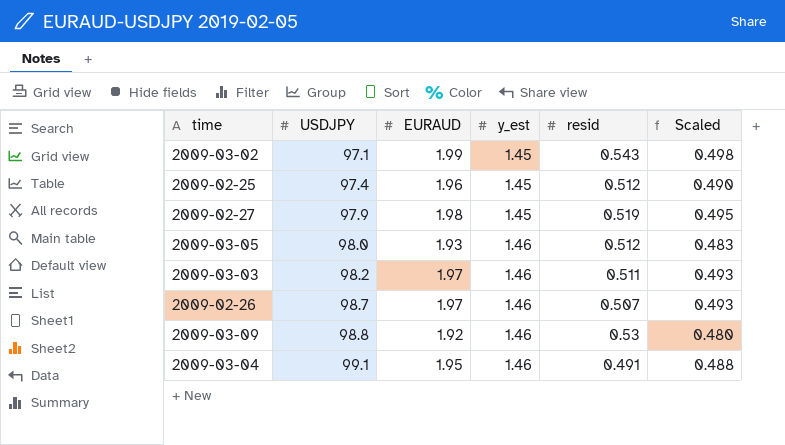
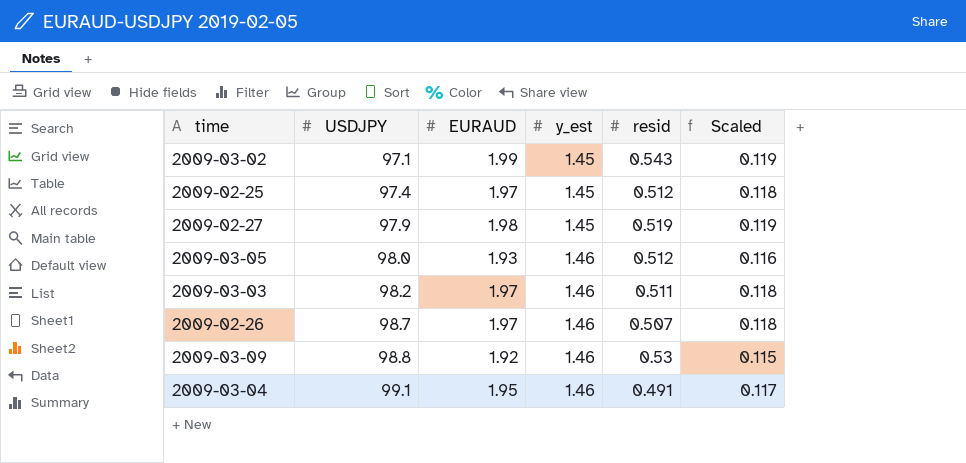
column Scaled | formula: [EURAUD] * 0.25 -> [EURAUD] * 0.06
2009-02-25 | EURAUD: 1.96 -> 1.97

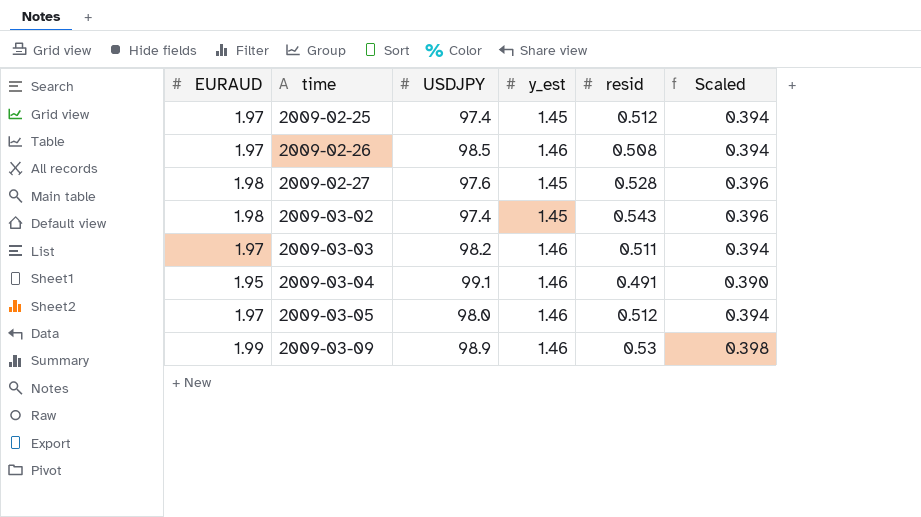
row order: USDJPY ascending -> time ascending
column EURAUD | position: 3 -> 1
column Scaled | formula: [EURAUD] * 0.06 -> [EURAUD] * 0.2
2009-02-26 | USDJPY: 98.7 -> 98.5
2009-02-26 | resid: 0.507 -> 0.508
2009-02-27 | USDJPY: 97.9 -> 97.6
2009-02-27 | resid: 0.519 -> 0.528
2009-03-02 | EURAUD: 1.99 -> 1.98
2009-03-02 | USDJPY: 97.1 -> 97.4
2009-03-05 | EURAUD: 1.93 -> 1.97
2009-03-09 | EURAUD: 1.92 -> 1.99
2009-03-09 | USDJPY: 98.8 -> 98.9

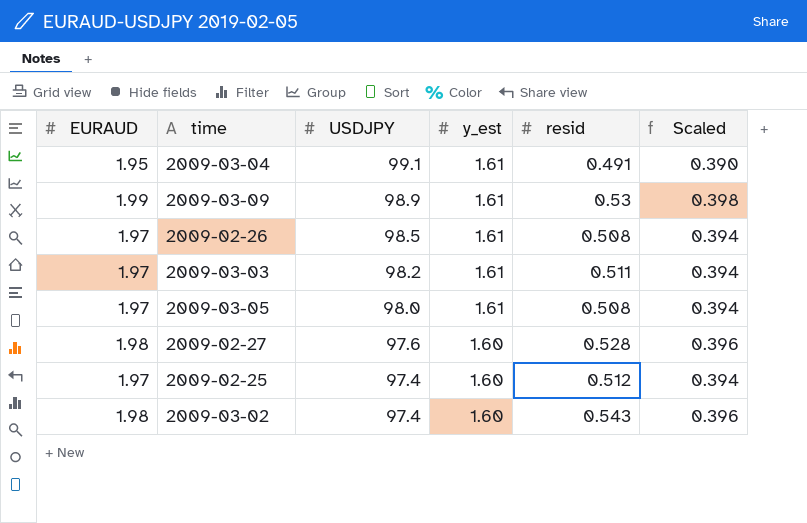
row order: time ascending -> USDJPY descending
2009-03-04 | y_est: 1.46 -> 1.61
2009-03-09 | y_est: 1.46 -> 1.61
2009-02-26 | y_est: 1.46 -> 1.61
2009-03-03 | y_est: 1.46 -> 1.61
2009-03-05 | y_est: 1.46 -> 1.61
2009-03-05 | resid: 0.512 -> 0.508
2009-02-27 | y_est: 1.45 -> 1.60
2009-02-25 | y_est: 1.45 -> 1.60
2009-03-02 | y_est: 1.45 -> 1.60

